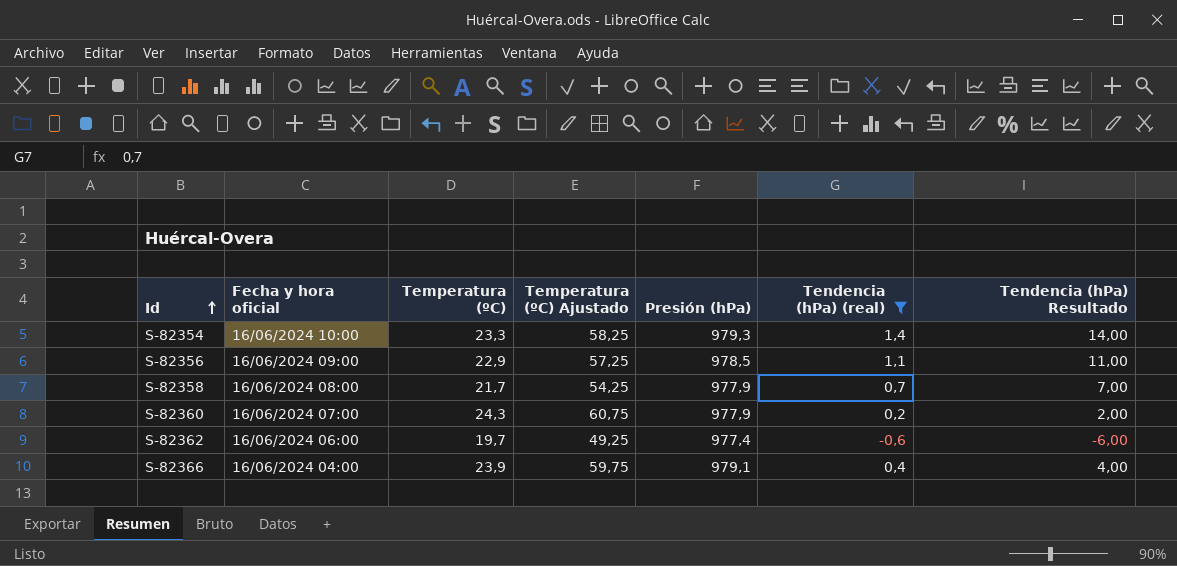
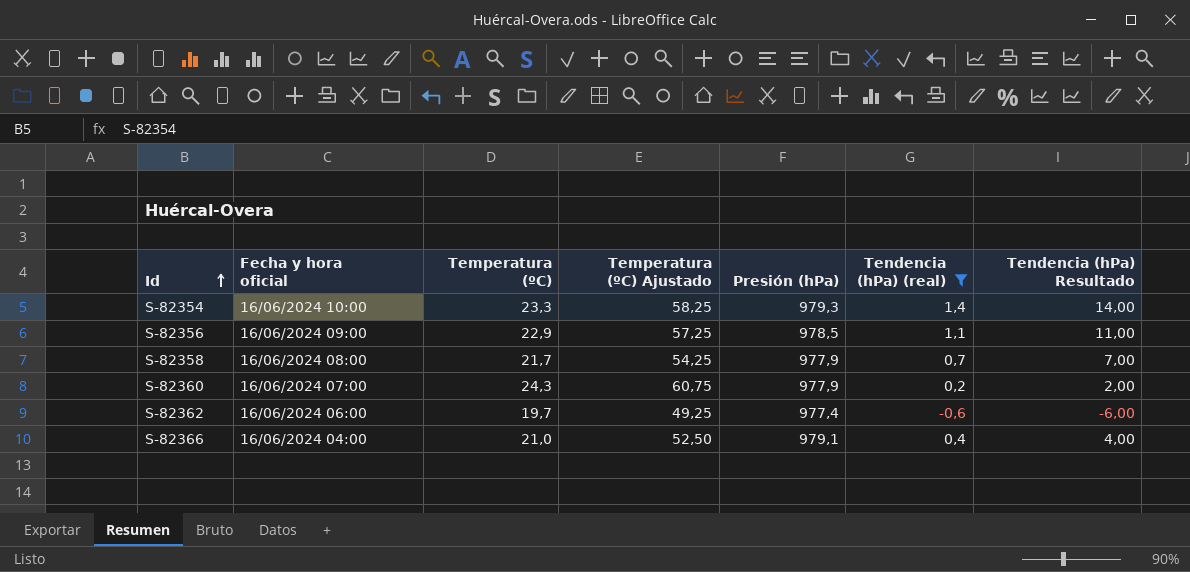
S-82366 | Temperatura (ºC): 23,9 -> 21,0
S-82366 | Temperatura (ºC) Ajustado: 59,75 -> 52,50

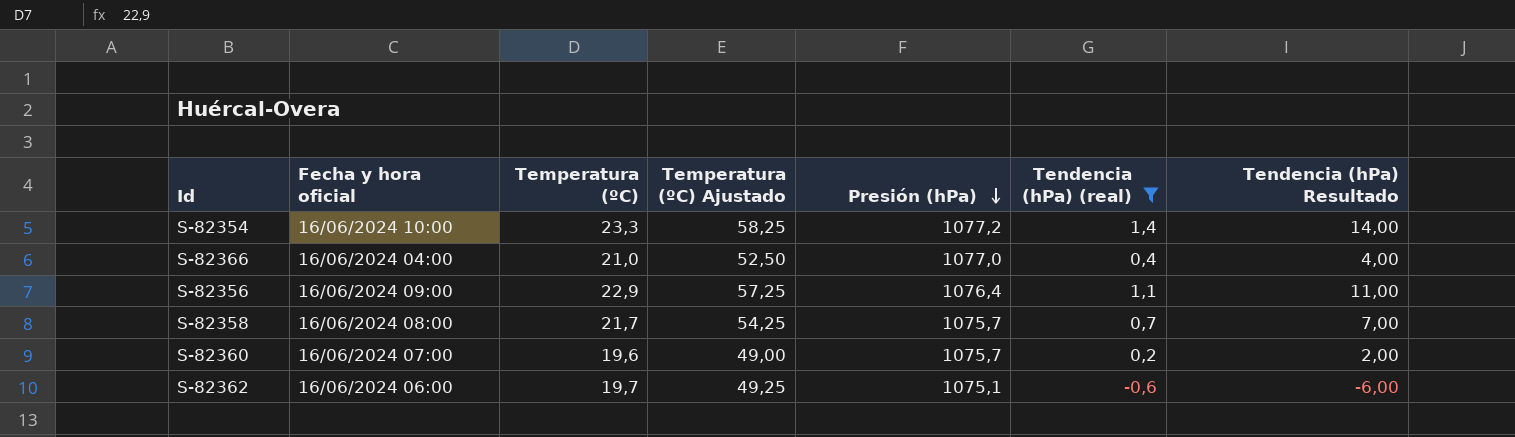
row order: Id ascending -> Presión (hPa) descending
S-82354 | Presión (hPa): 979,3 -> 1077,2
S-82366 | Presión (hPa): 979,1 -> 1077,0
S-82356 | Presión (hPa): 978,5 -> 1076,4
S-82358 | Presión (hPa): 977,9 -> 1075,7
S-82360 | Temperatura (ºC): 24,3 -> 19,6
S-82360 | Temperatura (ºC) Ajustado: 60,75 -> 49,00
S-82360 | Presión (hPa): 977,9 -> 1075,7
S-82362 | Presión (hPa): 977,4 -> 1075,1

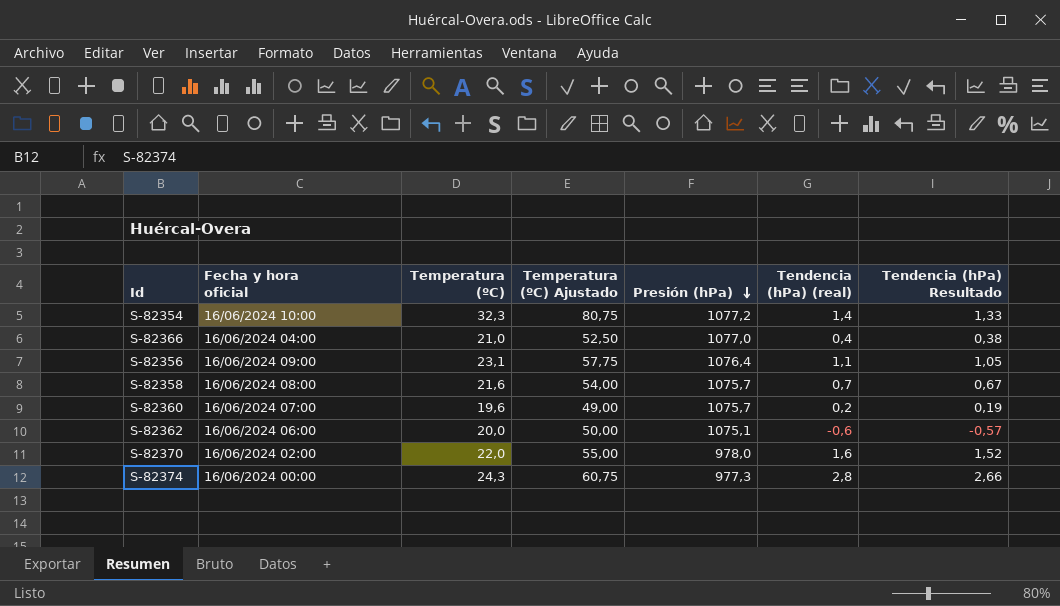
filter: Tendencia (hPa) (real) <= 1,4 -> none
column Tendencia (hPa) Resultado | formula: [Tendencia (hPa) (real)] * 10 -> [Tendencia (hPa) (real)] * 0,95
S-82354 | Temperatura (ºC): 23,3 -> 32,3
S-82354 | Temperatura (ºC) Ajustado: 58,25 -> 80,75
S-82356 | Temperatura (ºC): 22,9 -> 23,1
S-82356 | Temperatura (ºC) Ajustado: 57,25 -> 57,75
S-82358 | Temperatura (ºC): 21,7 -> 21,6
S-82358 | Temperatura (ºC) Ajustado: 54,25 -> 54,00
S-82362 | Temperatura (ºC): 19,7 -> 20,0
S-82362 | Temperatura (ºC) Ajustado: 49,25 -> 50,00

